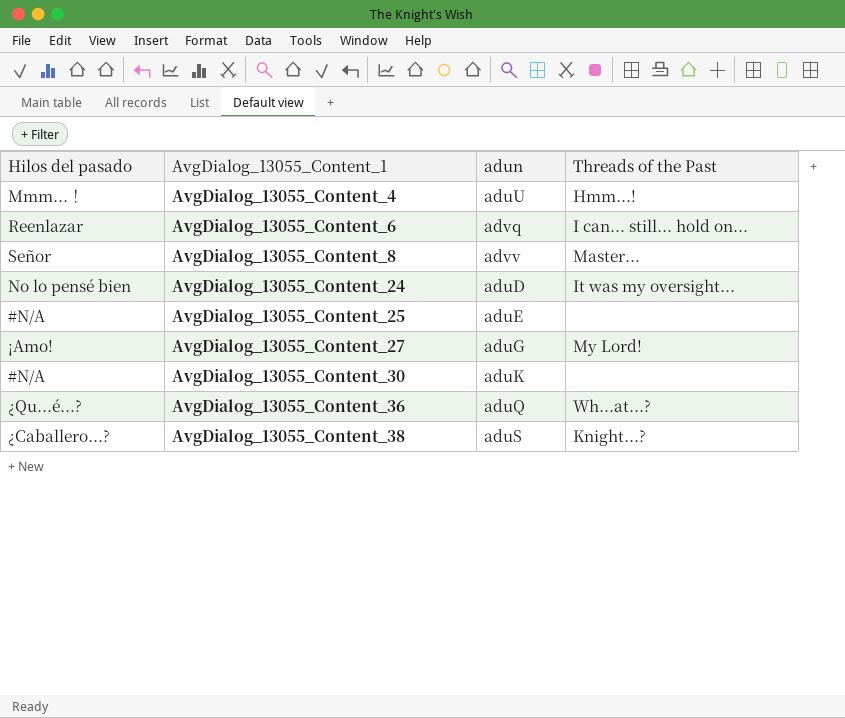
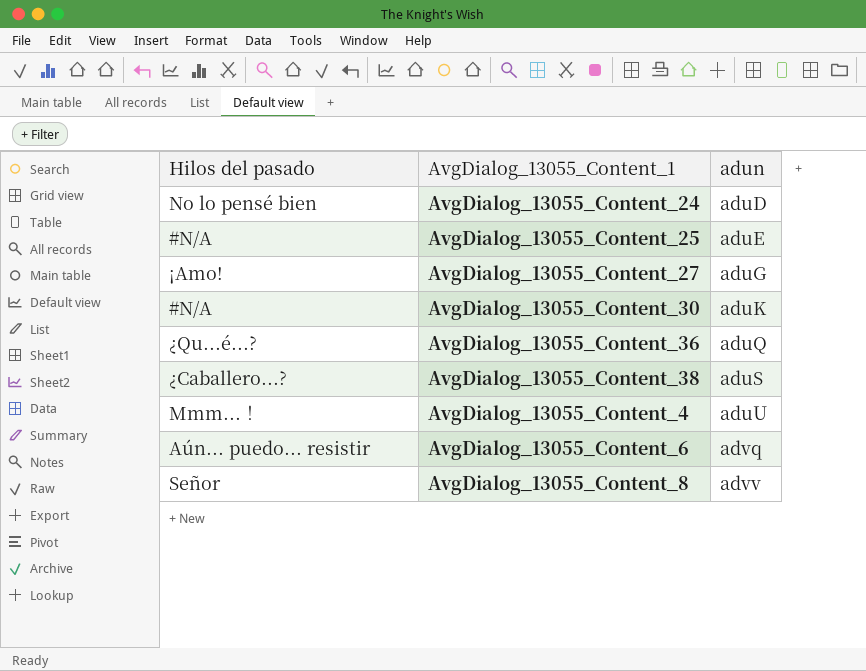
row order: AvgDialog_13055_Content_1 ascending -> adun ascending
column Threads of the Past | position: 4 -> none
AvgDialog_13055_Content_6 | Hilos del pasado: Reenlazar -> Aún... puedo... resistir

